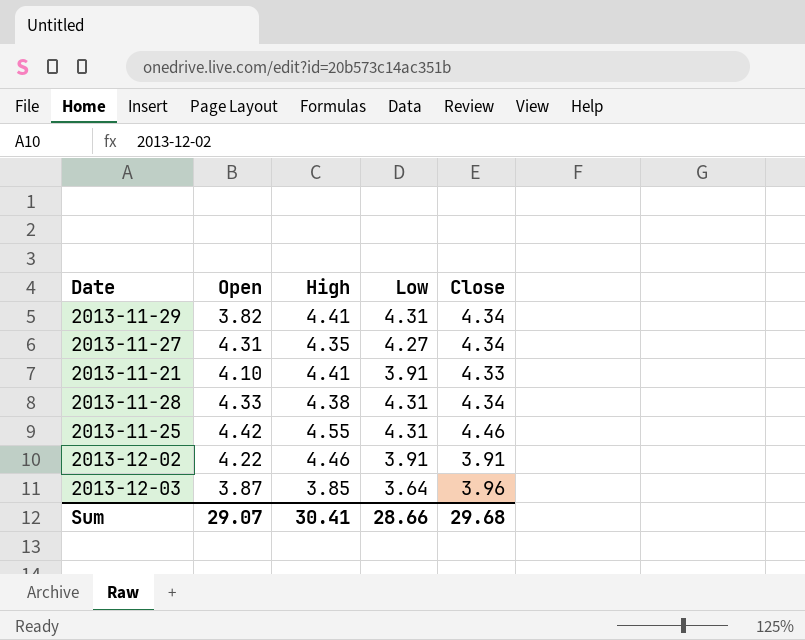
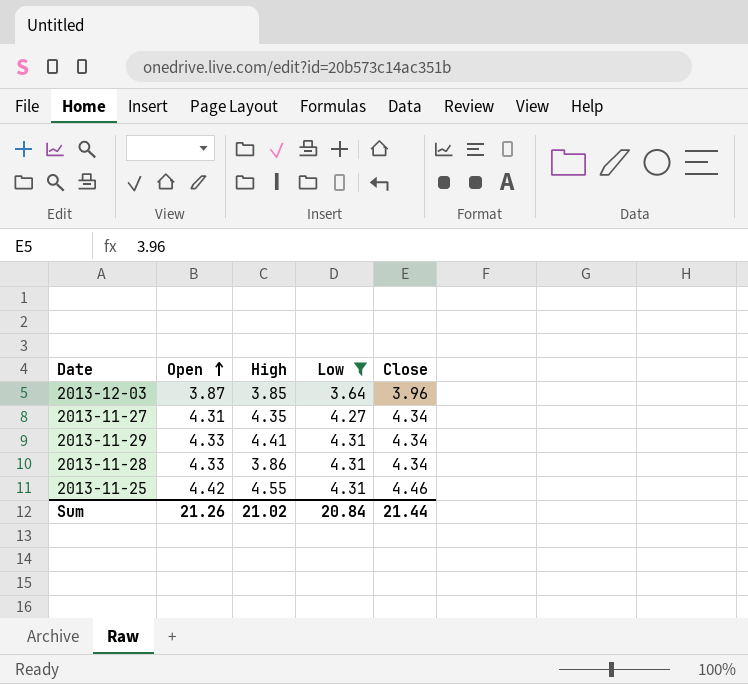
filter: none -> Low != 3.91
row order: none -> Open ascending
2013-11-29 | Open: 3.82 -> 4.33
2013-11-28 | High: 4.38 -> 3.86
Sum | Open: 29.07 -> 21.26
Sum | High: 30.41 -> 21.02
Sum | Low: 28.66 -> 20.84
Sum | Close: 29.68 -> 21.44

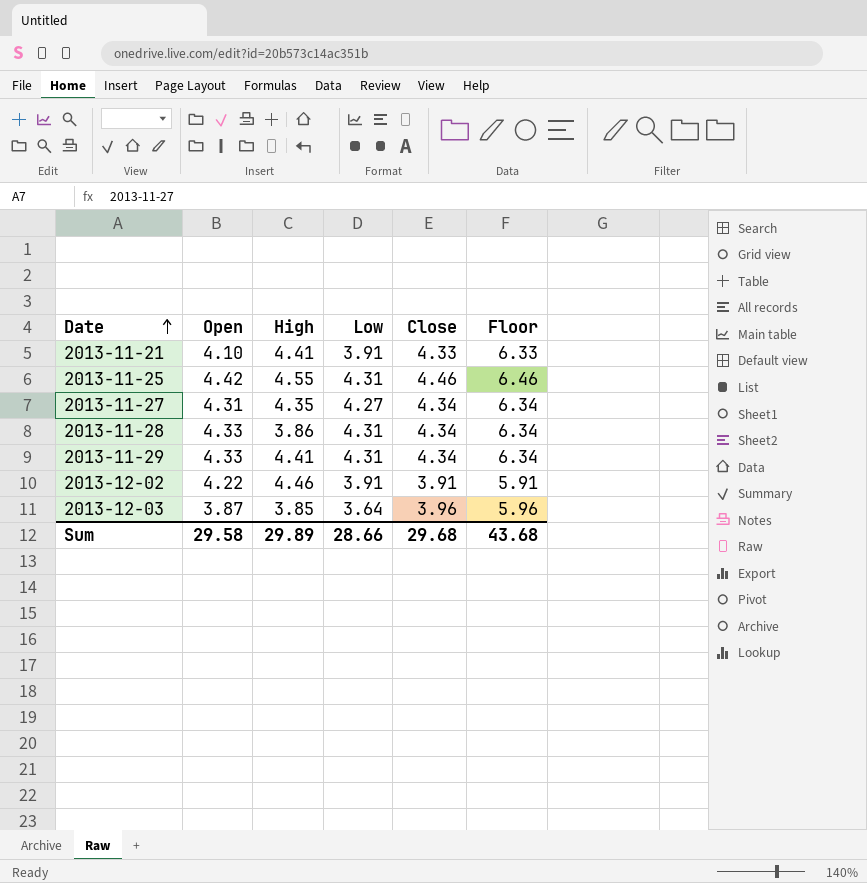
filter: Low != 3.91 -> none
row order: Open ascending -> Date ascending
column Floor | formula: none -> [Close] + 2
Sum | Open: 21.26 -> 29.58
Sum | High: 21.02 -> 29.89
Sum | Low: 20.84 -> 28.66
Sum | Close: 21.44 -> 29.68

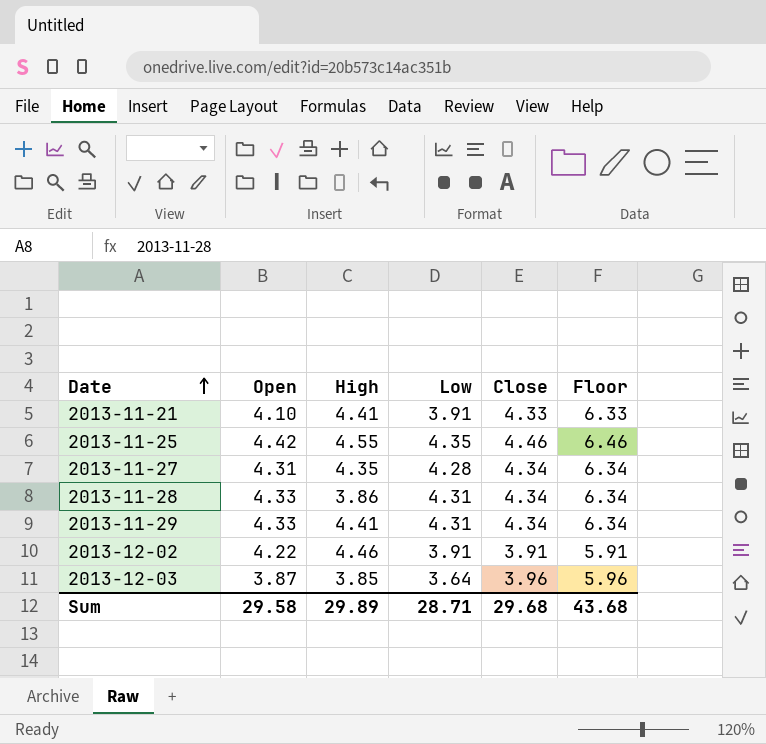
2013-11-25 | Low: 4.31 -> 4.35
2013-11-27 | Low: 4.27 -> 4.28
Sum | Low: 28.66 -> 28.71

